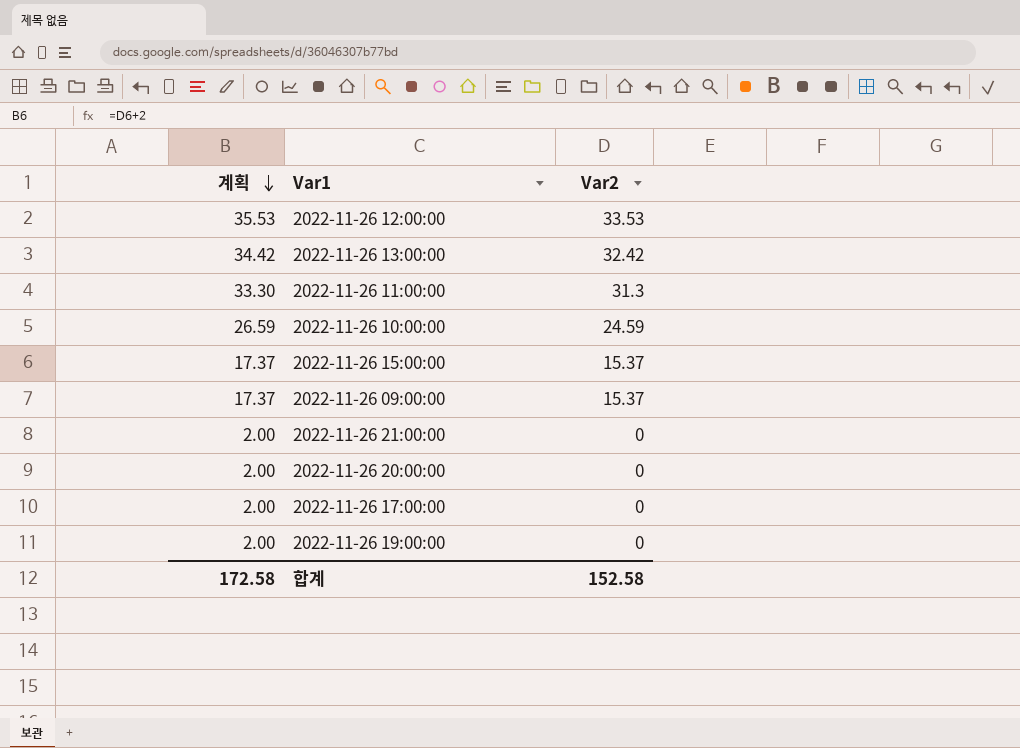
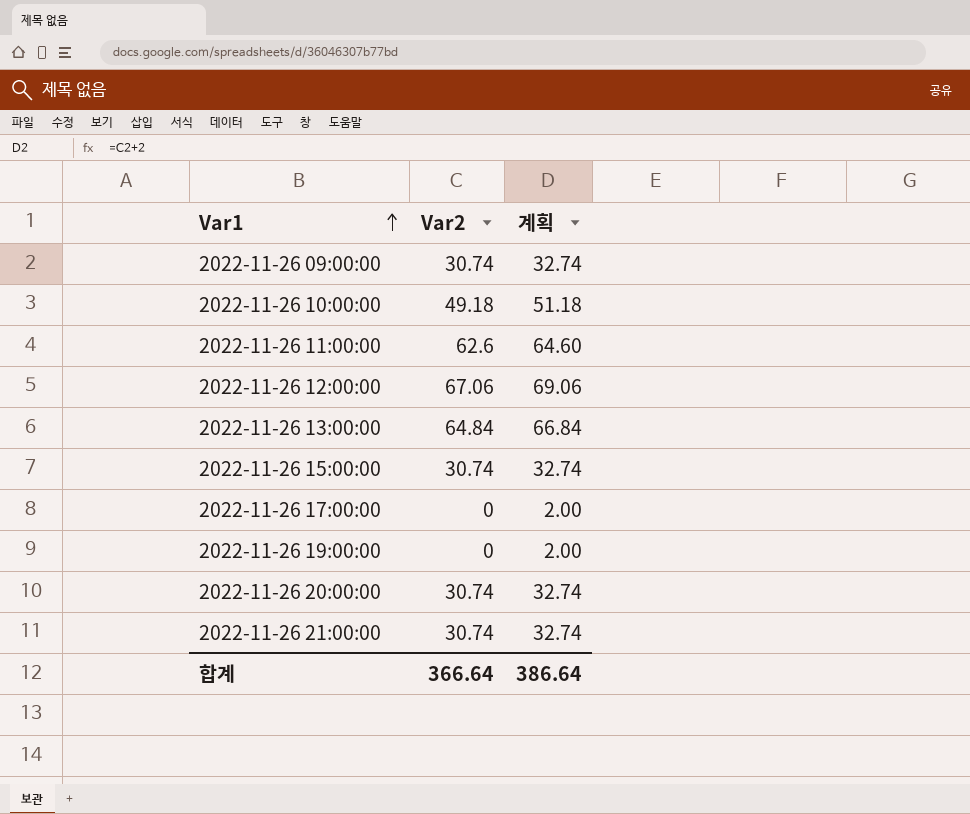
row order: 계획 descending -> Var1 ascending
column 계획 | position: 1 -> 3
2022-11-26 09:00:00 | Var2: 15.37 -> 30.74
2022-11-26 09:00:00 | 계획: 17.37 -> 32.74
2022-11-26 10:00:00 | Var2: 24.59 -> 49.18
2022-11-26 10:00:00 | 계획: 26.59 -> 51.18
2022-11-26 11:00:00 | Var2: 31.3 -> 62.6
2022-11-26 11:00:00 | 계획: 33.30 -> 64.60
2022-11-26 12:00:00 | Var2: 33.53 -> 67.06
2022-11-26 12:00:00 | 계획: 35.53 -> 69.06
2022-11-26 13:00:00 | Var2: 32.42 -> 64.84
2022-11-26 13:00:00 | 계획: 34.42 -> 66.84
2022-11-26 15:00:00 | Var2: 15.37 -> 30.74
2022-11-26 15:00:00 | 계획: 17.37 -> 32.74
2022-11-26 20:00:00 | Var2: 0 -> 30.74
2022-11-26 20:00:00 | 계획: 2.00 -> 32.74
2022-11-26 21:00:00 | Var2: 0 -> 30.74
2022-11-26 21:00:00 | 계획: 2.00 -> 32.74
합계 | Var2: 152.58 -> 366.64
합계 | 계획: 172.58 -> 386.64

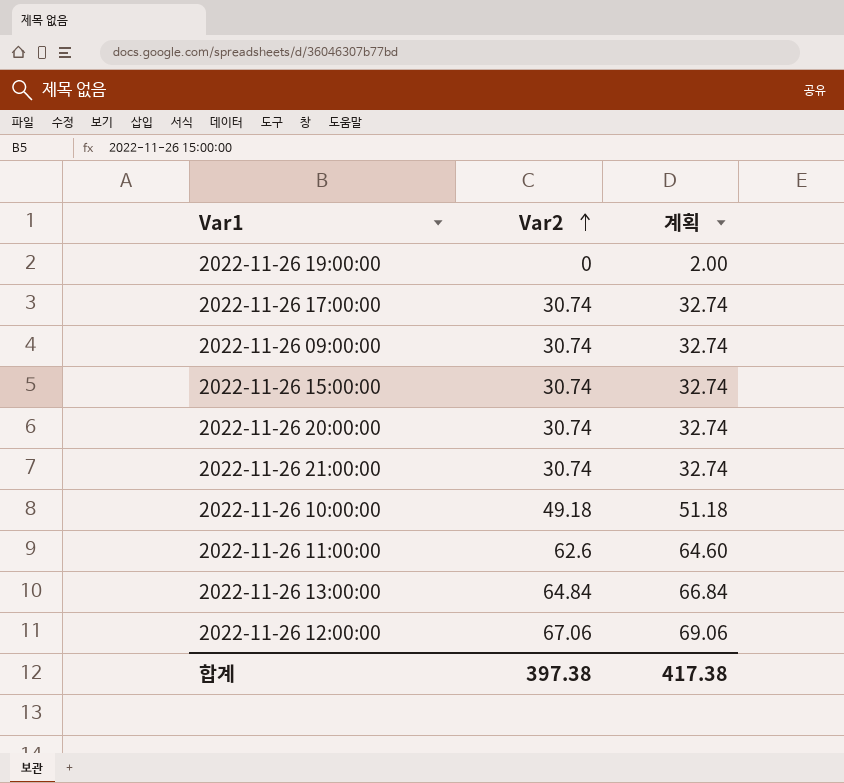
row order: Var1 ascending -> Var2 ascending
2022-11-26 17:00:00 | Var2: 0 -> 30.74
2022-11-26 17:00:00 | 계획: 2.00 -> 32.74
합계 | Var2: 366.64 -> 397.38
합계 | 계획: 386.64 -> 417.38

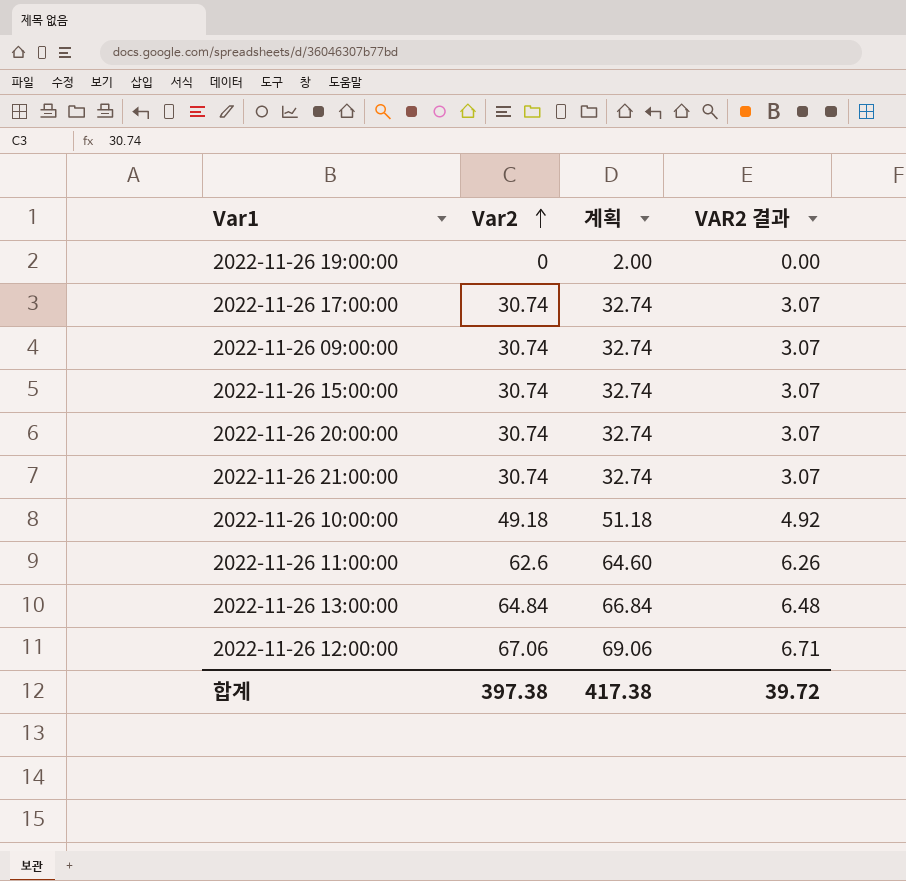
column VAR2 결과 | formula: none -> [Var2] * 0.1

